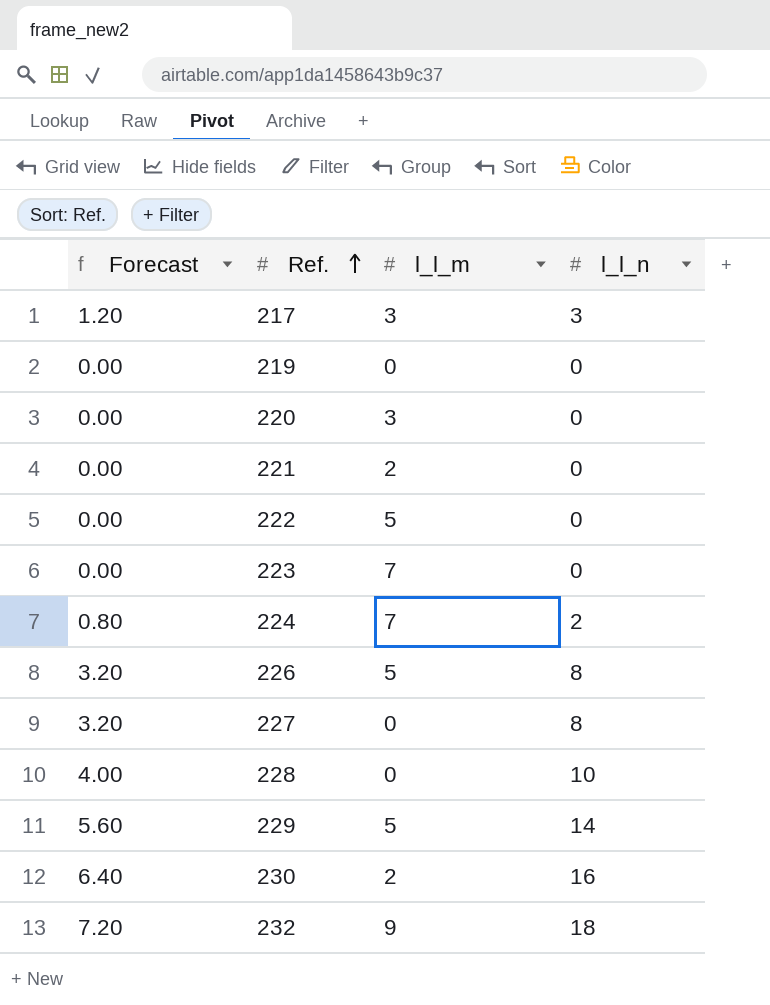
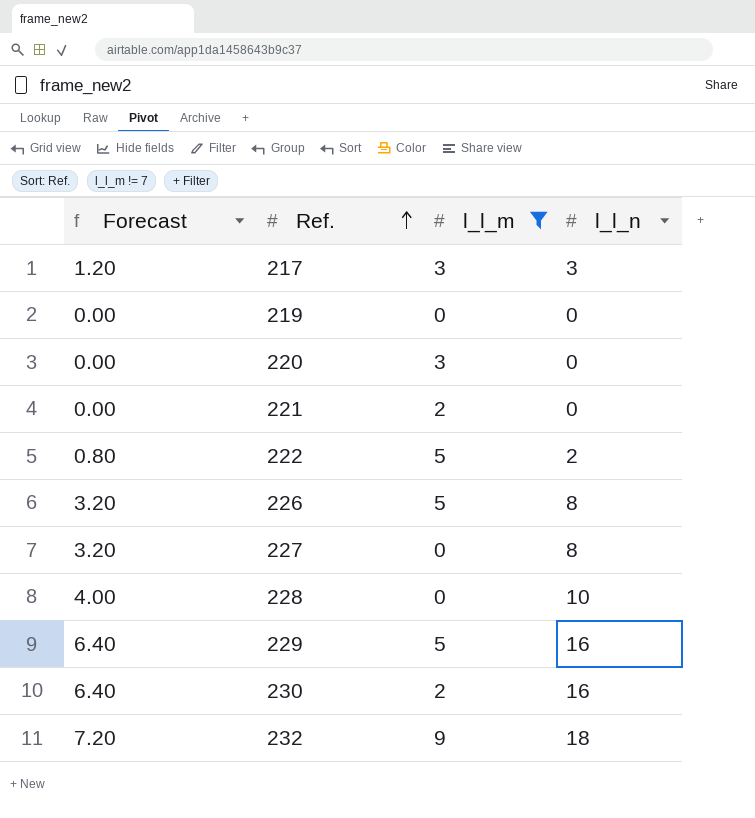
filter: none -> l_l_m != 7
222 | Forecast: 0.00 -> 0.80
222 | l_l_n: 0 -> 2
229 | Forecast: 5.60 -> 6.40
229 | l_l_n: 14 -> 16

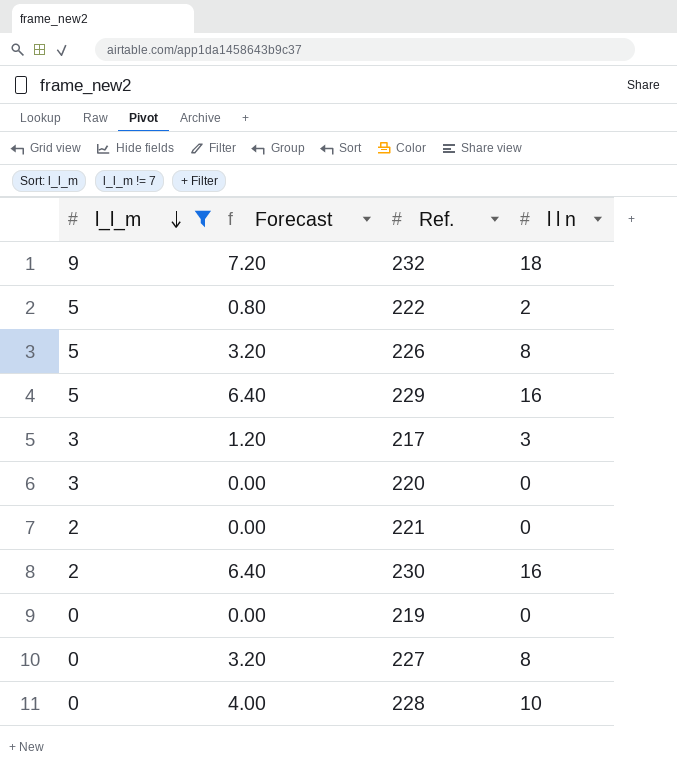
row order: Ref. ascending -> l_l_m descending
column l_l_m | position: 3 -> 1
column name: l_l_n -> l l n

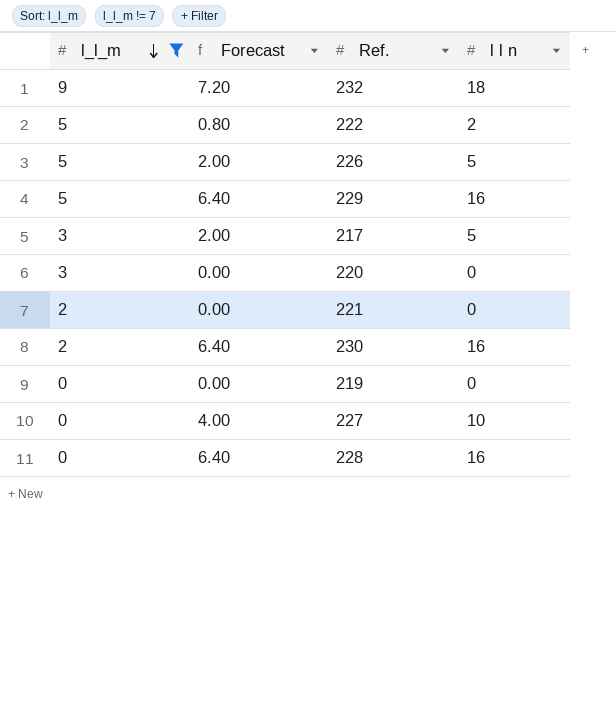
226 | Forecast: 3.20 -> 2.00
226 | l l n: 8 -> 5
217 | Forecast: 1.20 -> 2.00
217 | l l n: 3 -> 5
227 | Forecast: 3.20 -> 4.00
227 | l l n: 8 -> 10
228 | Forecast: 4.00 -> 6.40
228 | l l n: 10 -> 16

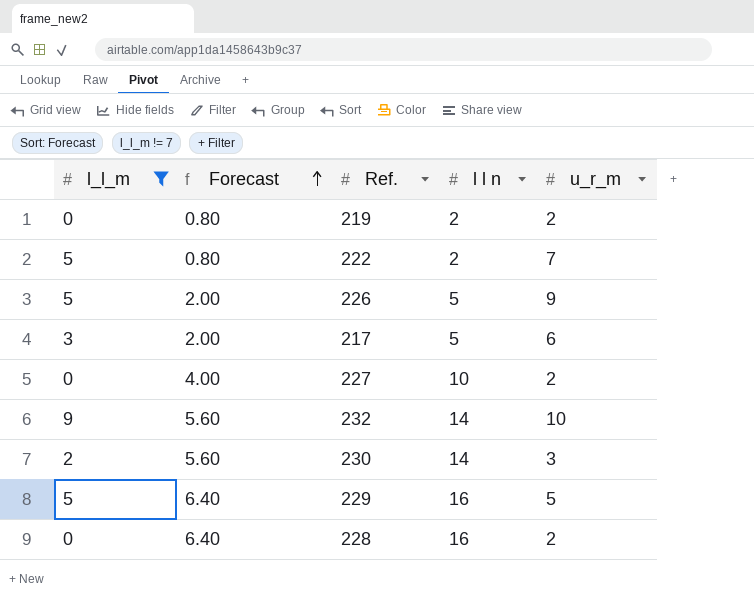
row order: l_l_m descending -> Forecast ascending
column u_r_m | position: none -> 5
row 220: 3 | 0.00 | 0 -> none
row 221: 2 | 0.00 | 0 -> none
219 | Forecast: 0.00 -> 0.80
219 | l l n: 0 -> 2
232 | Forecast: 7.20 -> 5.60
232 | l l n: 18 -> 14
230 | Forecast: 6.40 -> 5.60
230 | l l n: 16 -> 14

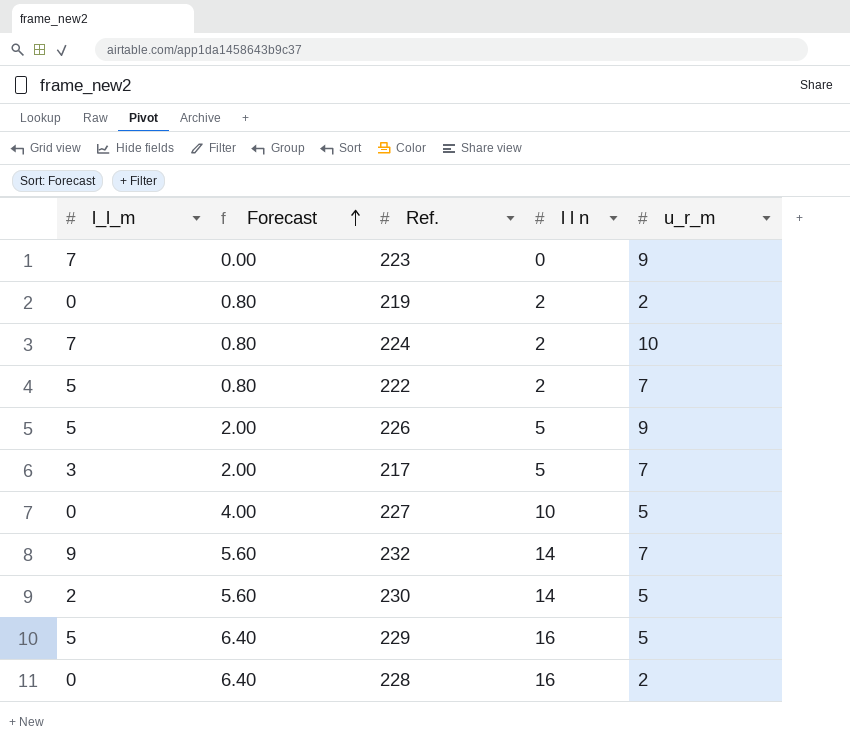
filter: l_l_m != 7 -> none
217 | u_r_m: 6 -> 7
227 | u_r_m: 2 -> 5
232 | u_r_m: 10 -> 7
230 | u_r_m: 3 -> 5

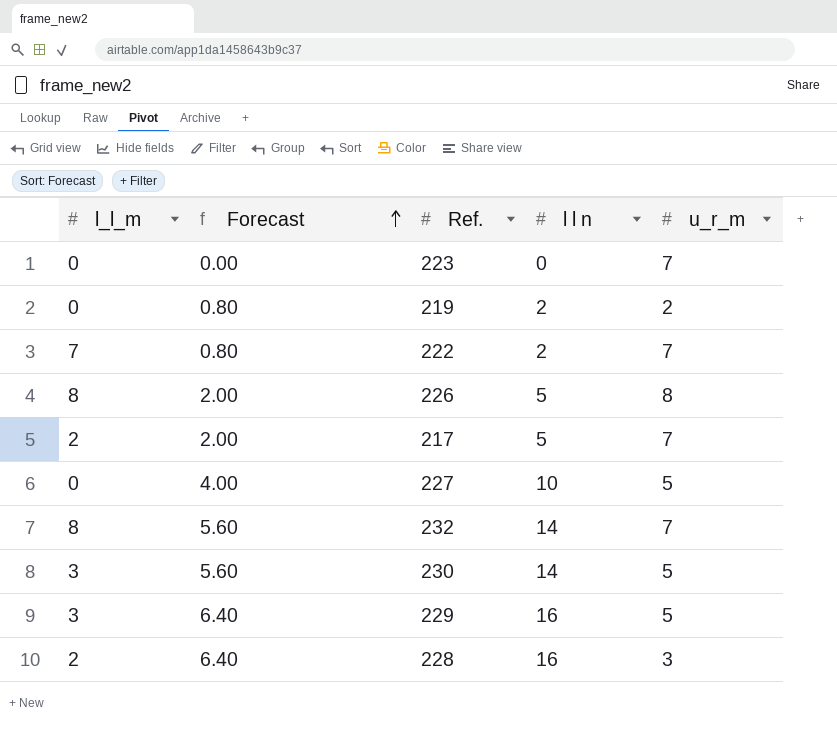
row 224: 7 | 0.80 | 2 | 10 -> none
223 | l_l_m: 7 -> 0
223 | u_r_m: 9 -> 7
222 | l_l_m: 5 -> 7
226 | l_l_m: 5 -> 8
226 | u_r_m: 9 -> 8
217 | l_l_m: 3 -> 2
232 | l_l_m: 9 -> 8
230 | l_l_m: 2 -> 3
229 | l_l_m: 5 -> 3
228 | l_l_m: 0 -> 2
228 | u_r_m: 2 -> 3

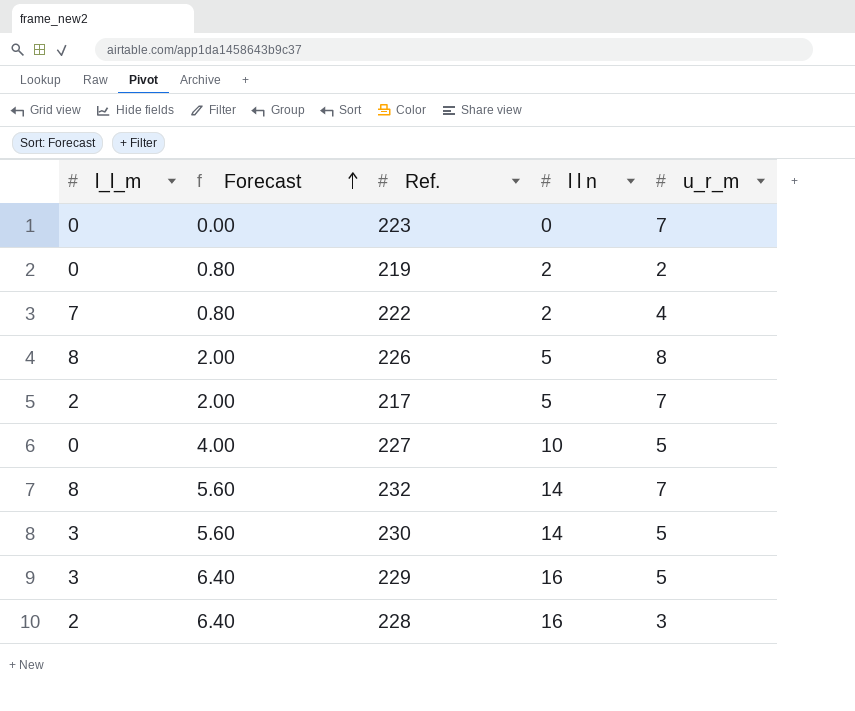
222 | u_r_m: 7 -> 4

